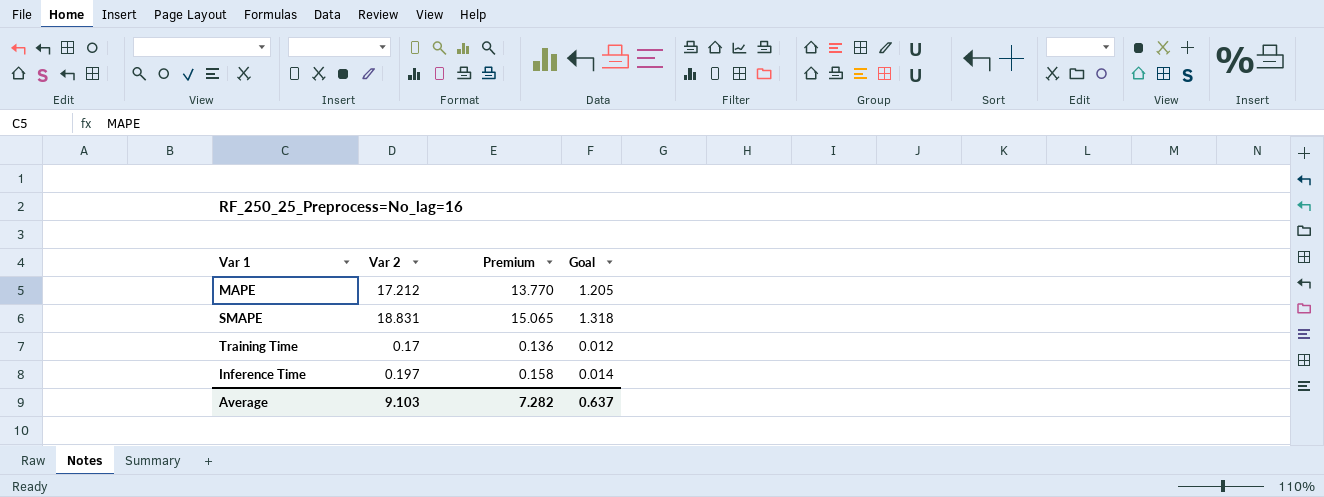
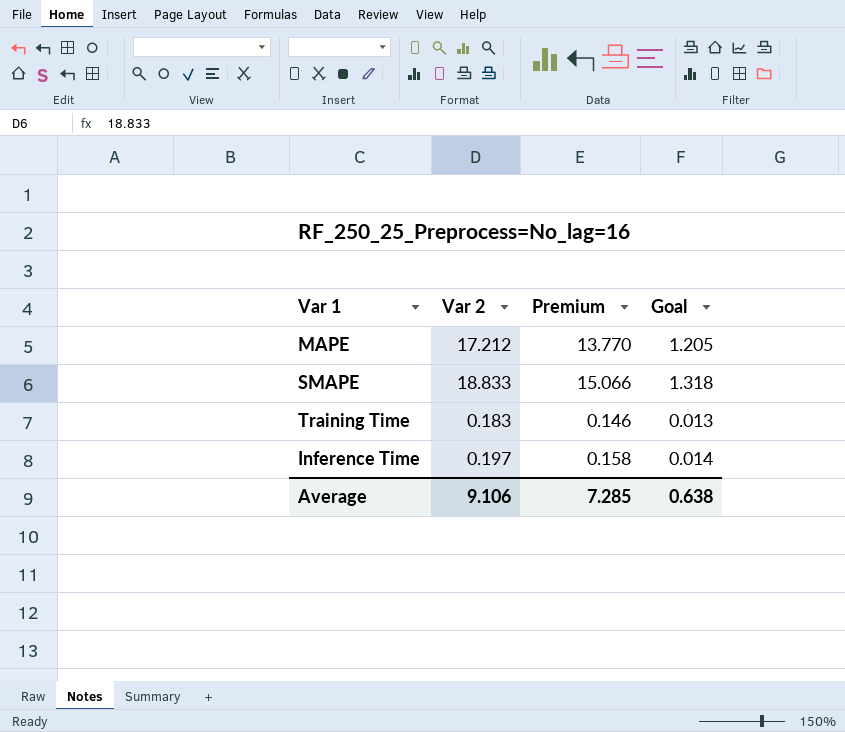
SMAPE | Var 2: 18.831 -> 18.833
SMAPE | Premium: 15.065 -> 15.066
Training Time | Var 2: 0.17 -> 0.183
Training Time | Premium: 0.136 -> 0.146
Training Time | Goal: 0.012 -> 0.013
Average | Var 2: 9.103 -> 9.106
Average | Premium: 7.282 -> 7.285
Average | Goal: 0.637 -> 0.638

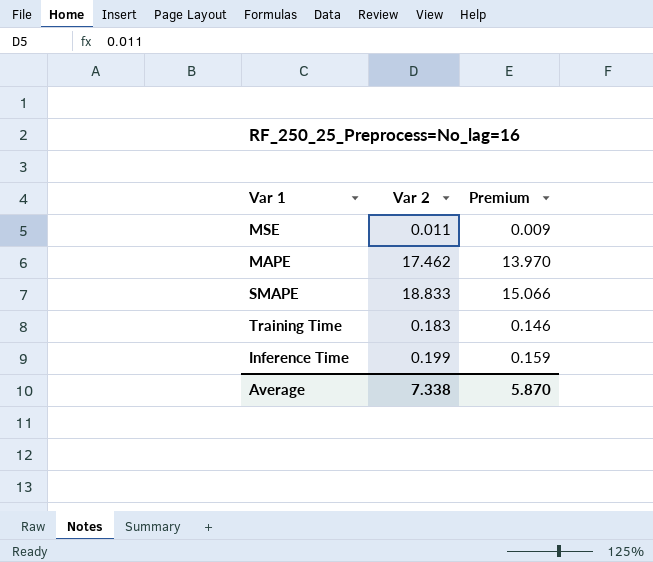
column Goal | formula: [Var 2] * 0.07 -> none
row MSE: none -> 0.011 | 0.009
MAPE | Var 2: 17.212 -> 17.462
MAPE | Premium: 13.770 -> 13.970
Inference Time | Var 2: 0.197 -> 0.199
Inference Time | Premium: 0.158 -> 0.159
Average | Var 2: 9.106 -> 7.338
Average | Premium: 7.285 -> 5.870

